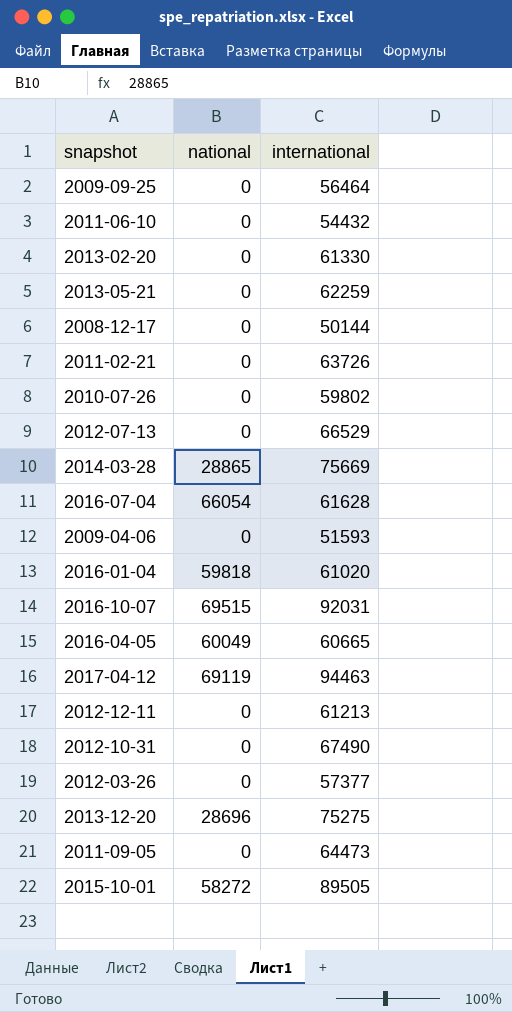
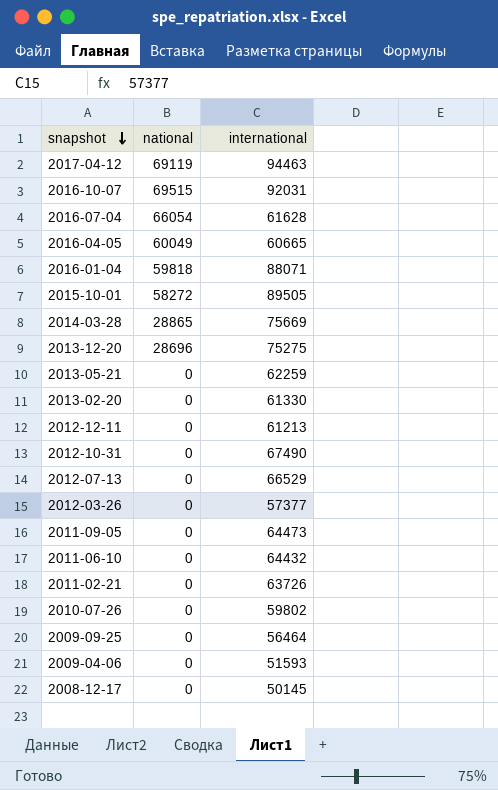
row order: none -> snapshot descending
2016-01-04 | international: 61020 -> 88071
2011-06-10 | international: 54432 -> 64432
2008-12-17 | international: 50144 -> 50145

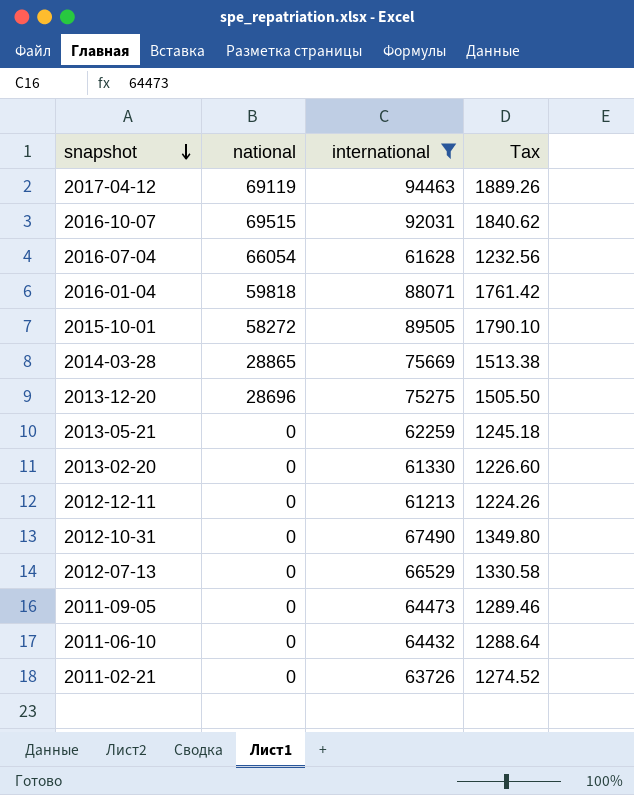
filter: none -> international >= 61213
column Tax | formula: none -> [international] * 0.02

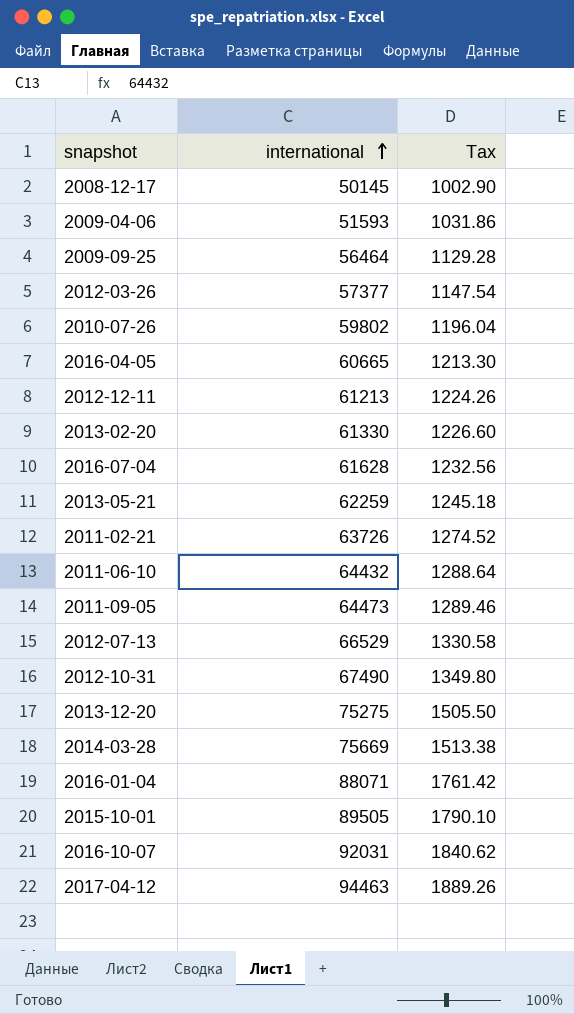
filter: international >= 61213 -> none
row order: snapshot descending -> international ascending
column national | position: 2 -> none

